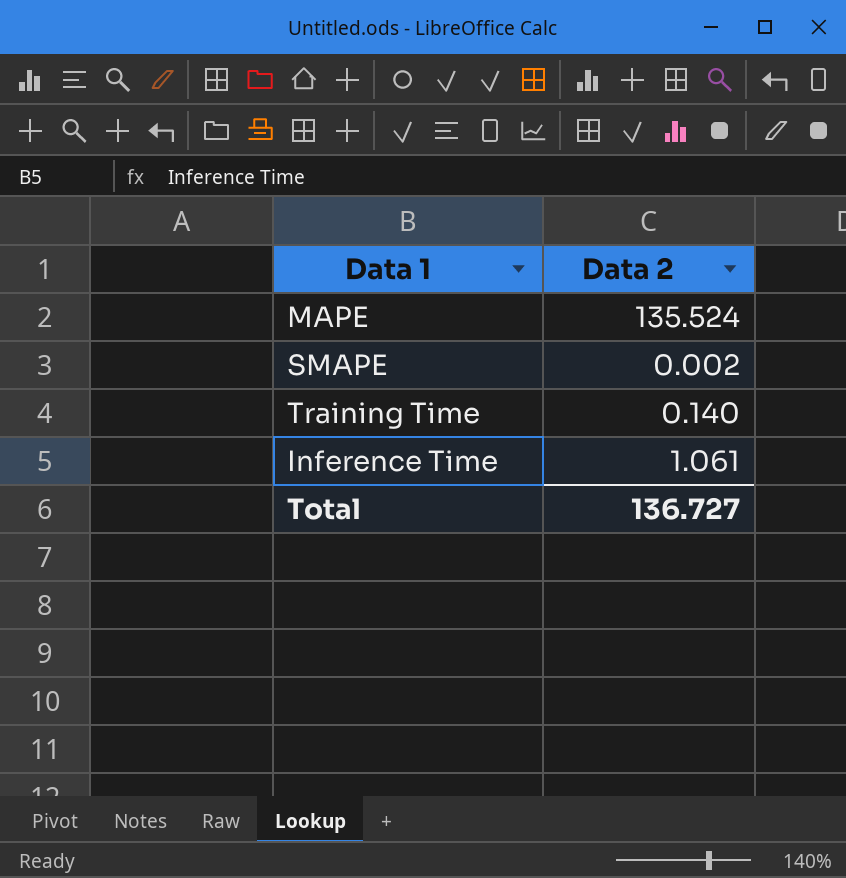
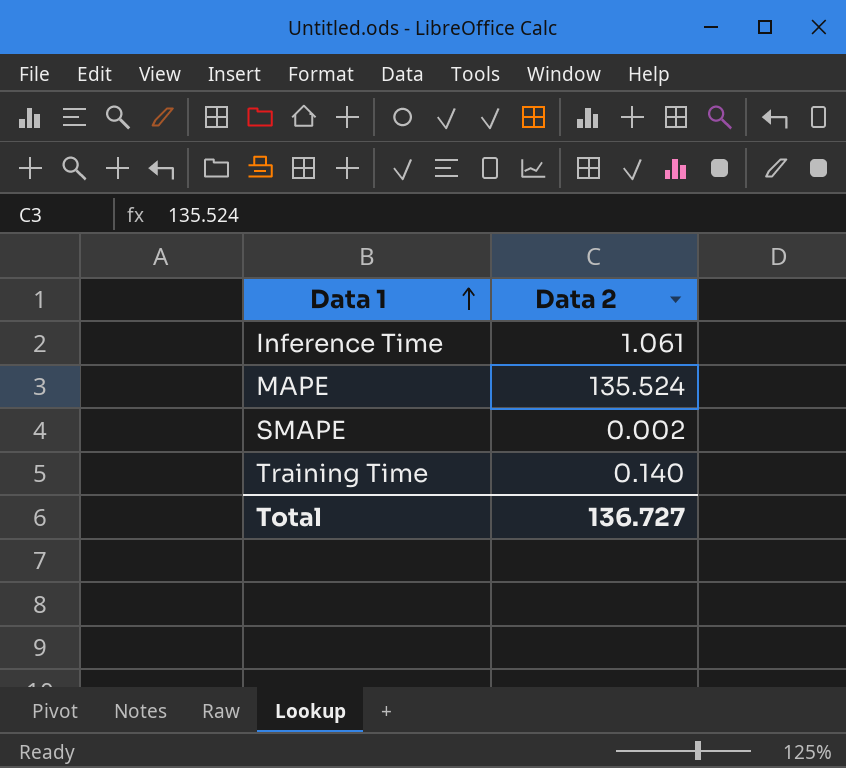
row order: none -> Data 1 ascending

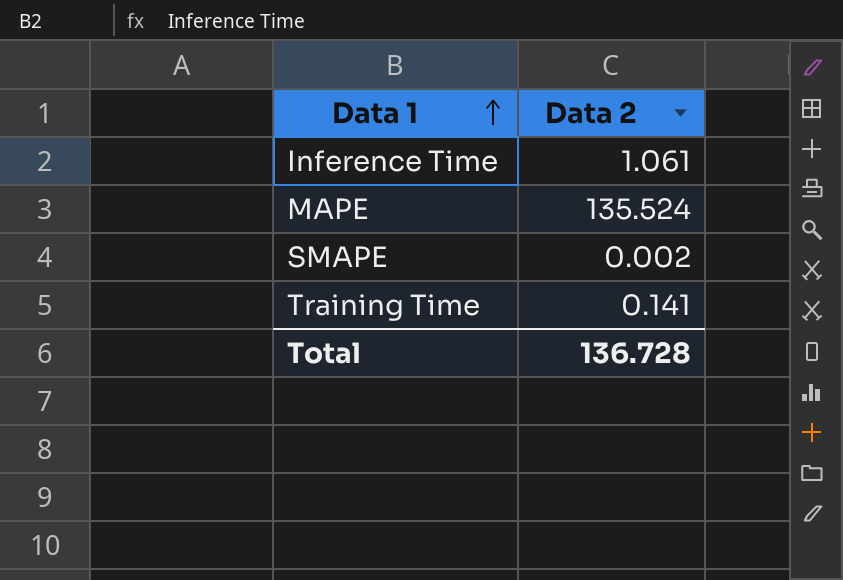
Training Time | Data 2: 0.140 -> 0.141
Total | Data 2: 136.727 -> 136.728

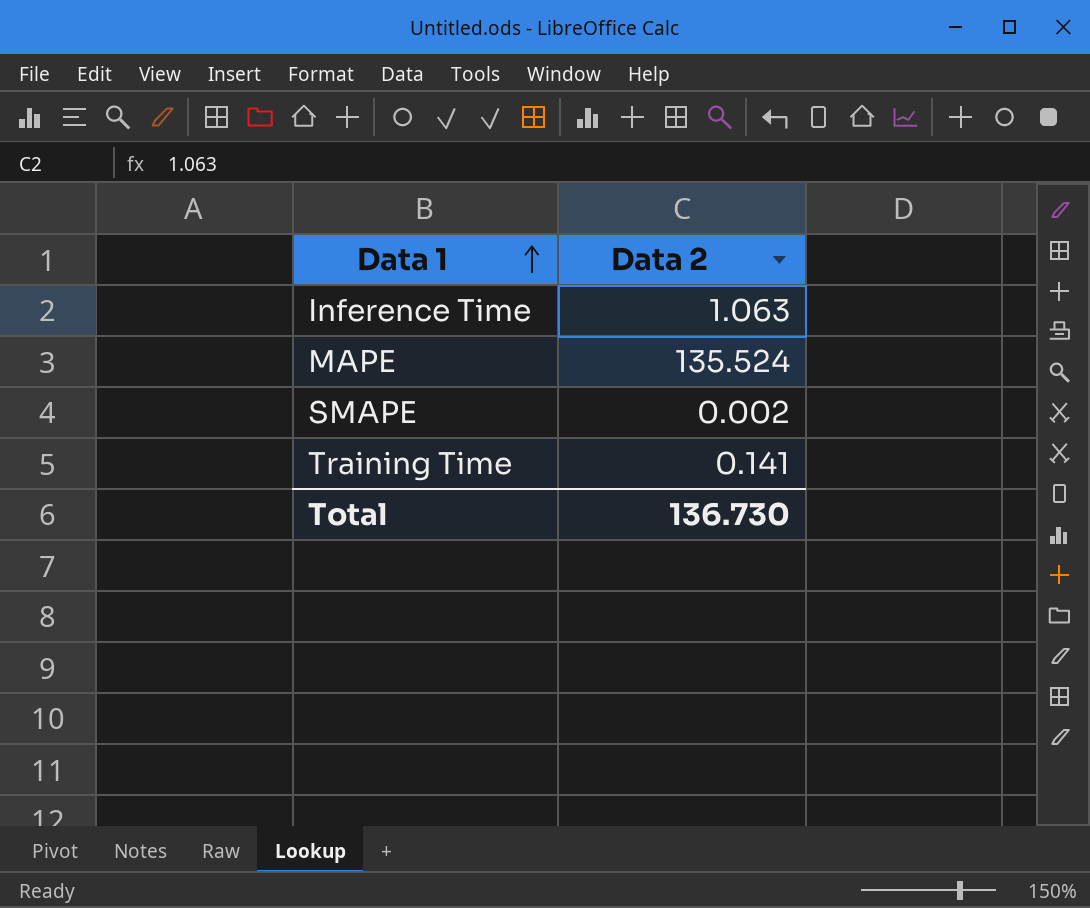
Inference Time | Data 2: 1.061 -> 1.063
Total | Data 2: 136.728 -> 136.730

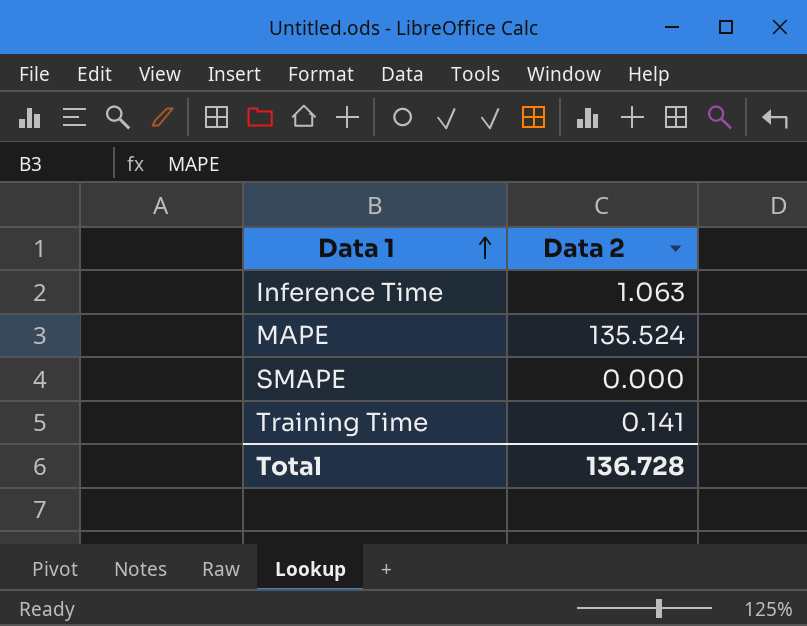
SMAPE | Data 2: 0.002 -> 0.000
Total | Data 2: 136.730 -> 136.728

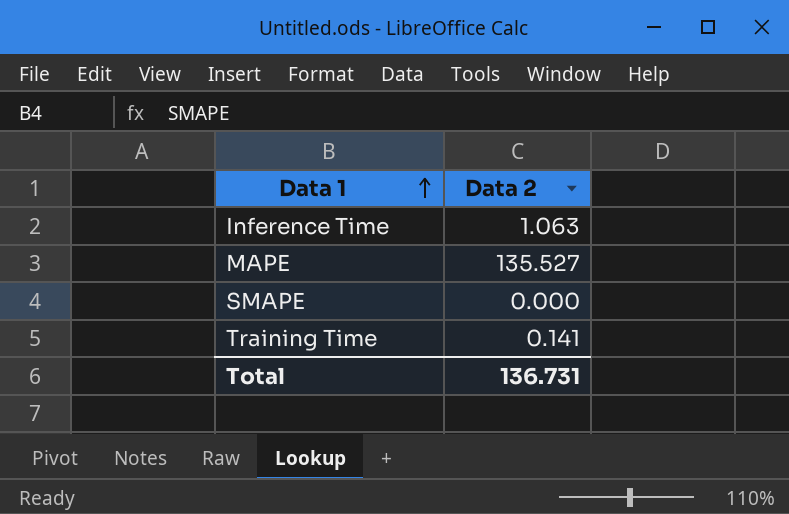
MAPE | Data 2: 135.524 -> 135.527
Total | Data 2: 136.728 -> 136.731

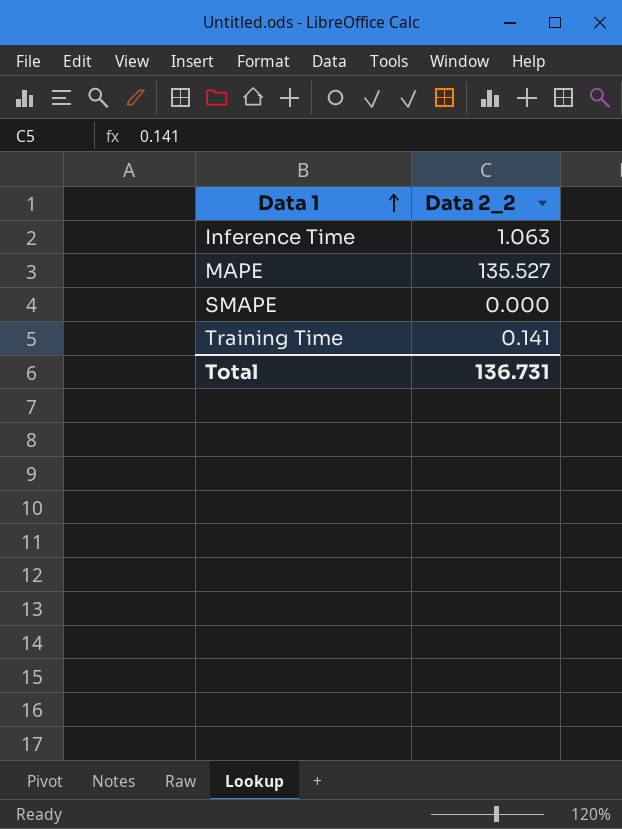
column name: Data 2 -> Data 2_2

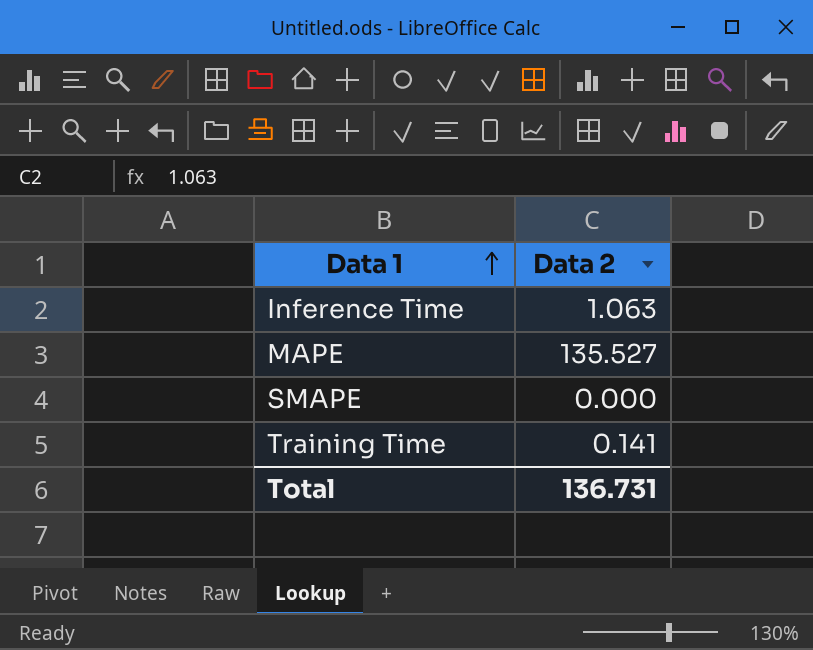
column name: Data 2_2 -> Data 2

